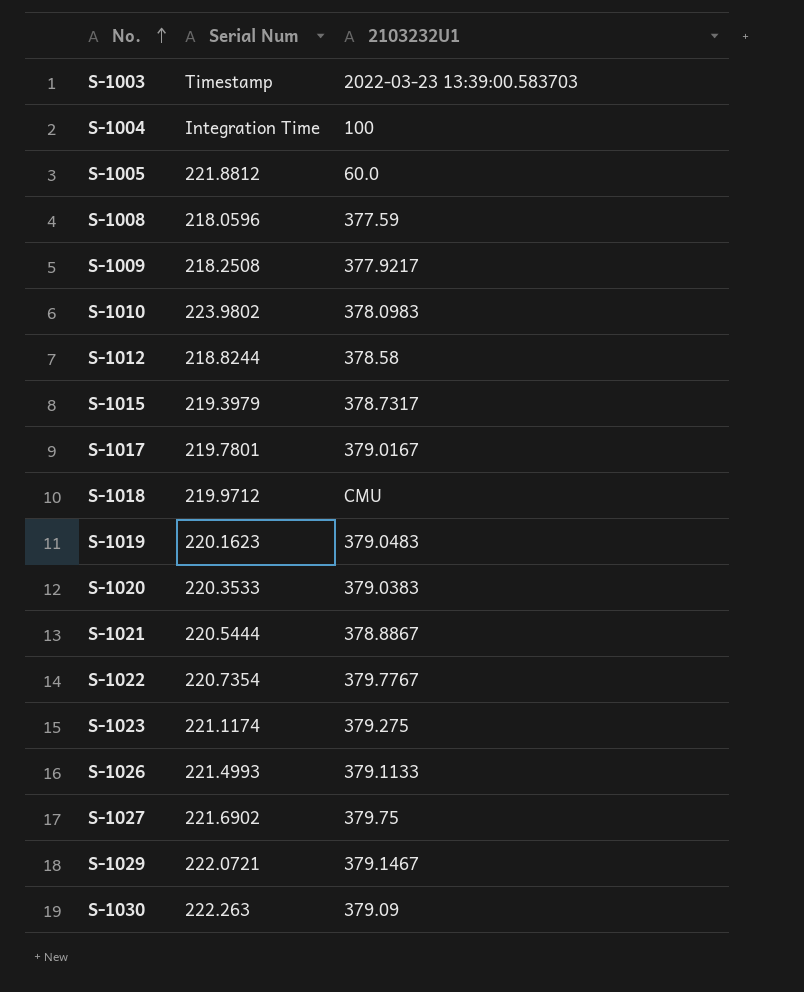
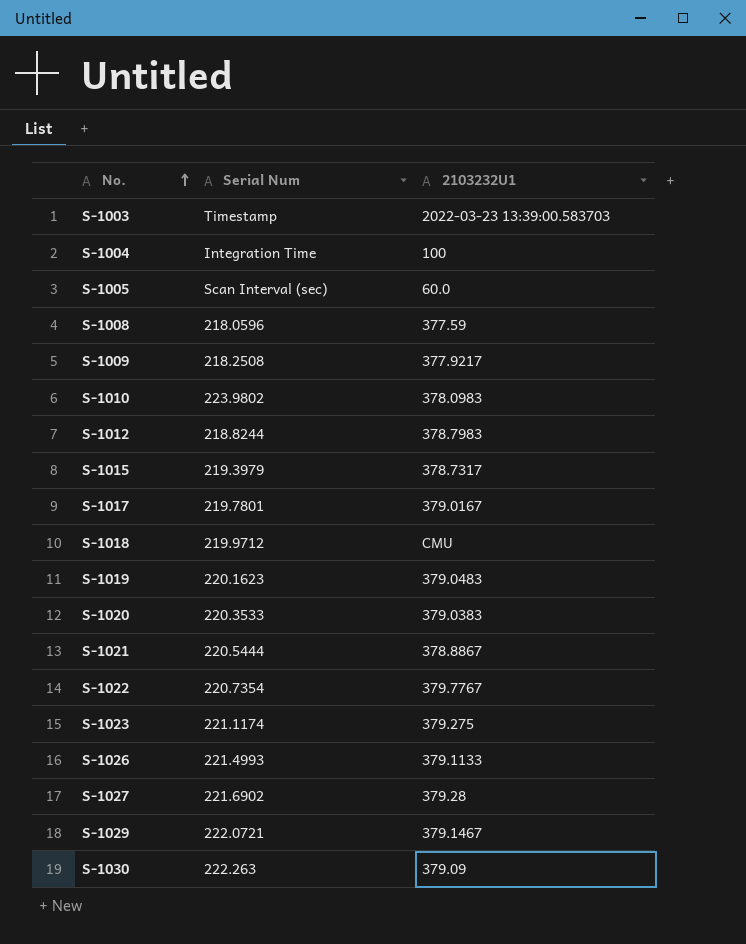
S-1005 | Serial Num: 221.8812 -> Scan Interval (sec)
S-1012 | 2103232U1: 378.58 -> 378.7983
S-1027 | 2103232U1: 379.75 -> 379.28

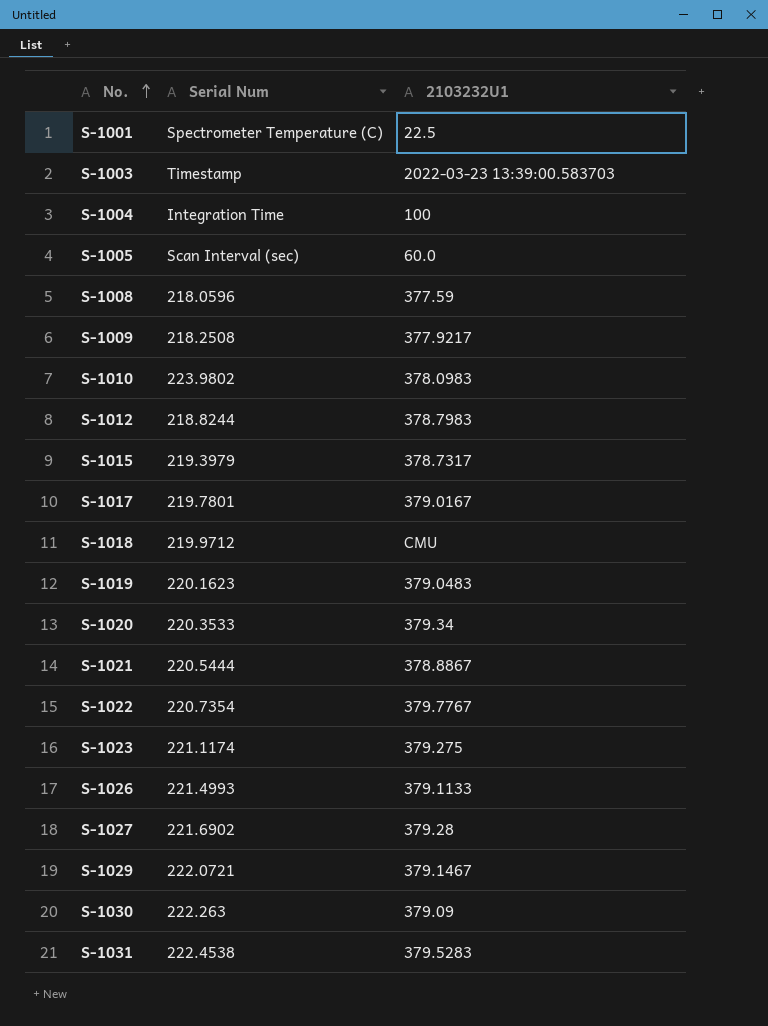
row S-1001: none -> Spectrometer Temperature (C) | 22.5
S-1020 | 2103232U1: 379.0383 -> 379.34
row S-1031: none -> 222.4538 | 379.5283

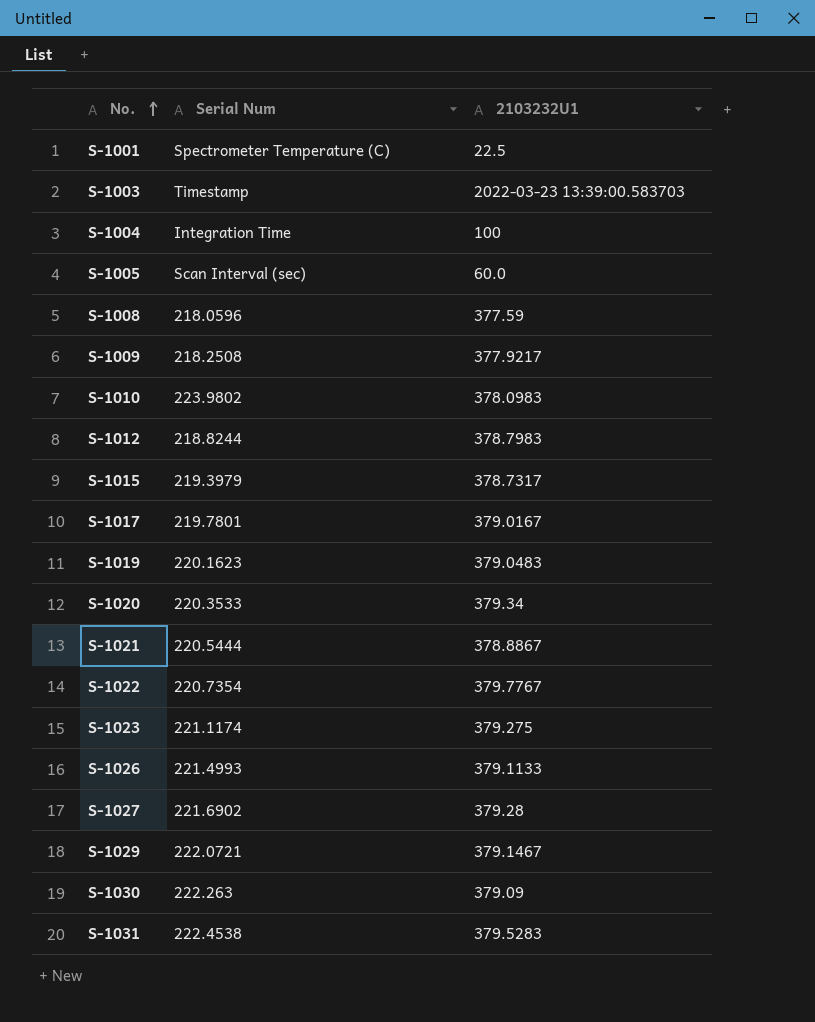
row S-1018: 219.9712 | CMU -> none

